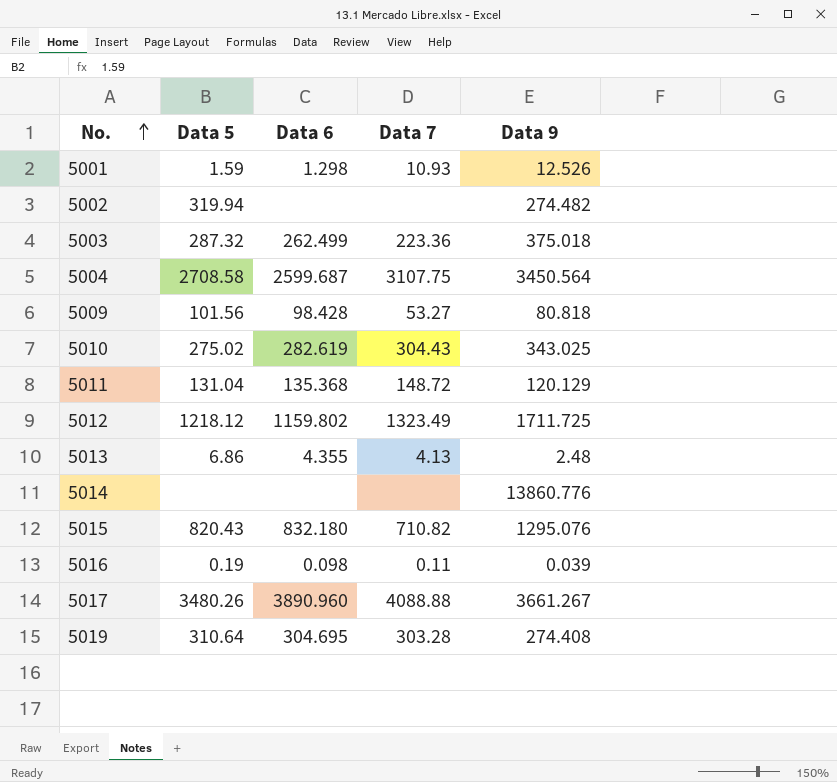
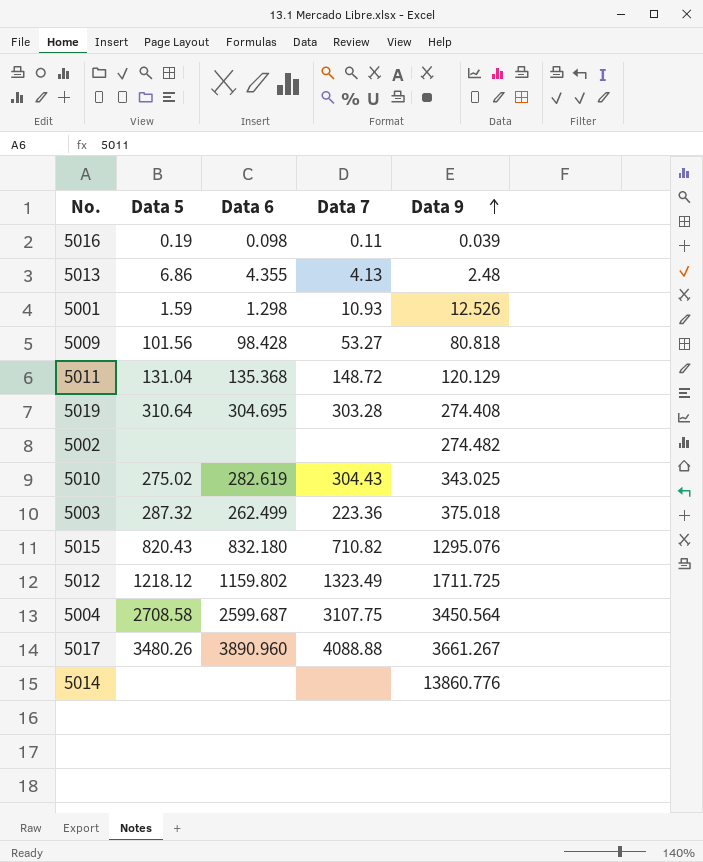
row order: No. ascending -> Data 9 ascending
5002 | Data 5: 319.94 -> none

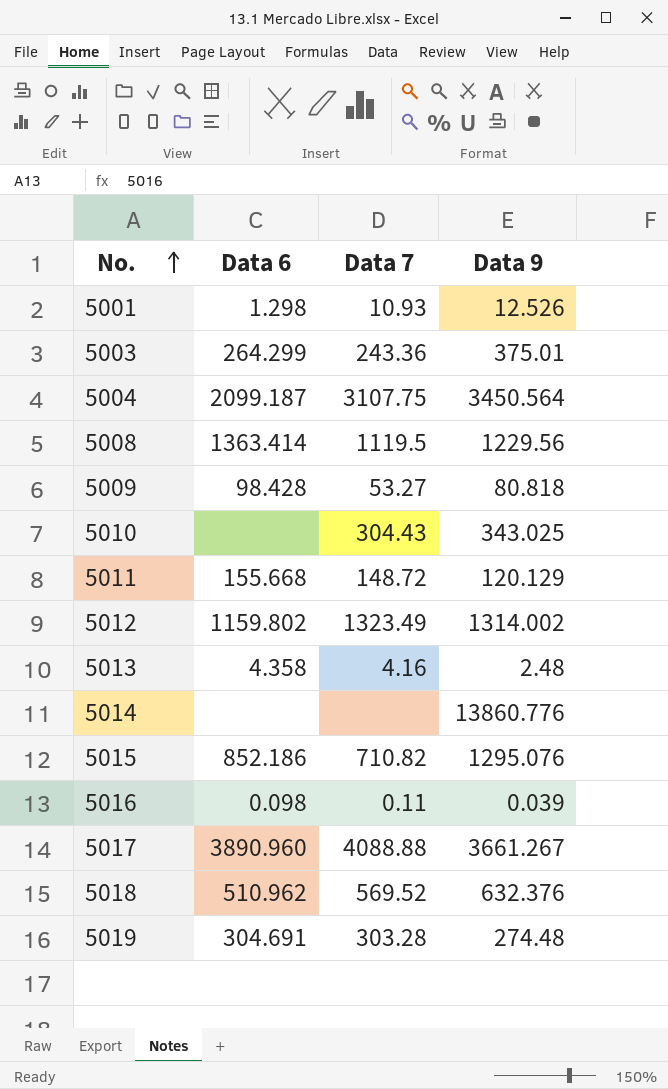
row order: Data 9 ascending -> No. ascending
column Data 5 | position: 2 -> none
row 5002: none | none | none | 274.482 -> none
5003 | Data 6: 262.499 -> 264.299
5003 | Data 7: 223.36 -> 243.36
5003 | Data 9: 375.018 -> 375.01
5004 | Data 6: 2599.687 -> 2099.187
row 5008: none -> 1363.414 | 1119.5 | 1229.56
5010 | Data 6: 282.619 -> none
5011 | Data 6: 135.368 -> 155.668
5012 | Data 9: 1711.725 -> 1314.002
5013 | Data 6: 4.355 -> 4.358
5013 | Data 7: 4.13 -> 4.16
5015 | Data 6: 832.180 -> 852.186
row 5018: none -> 510.962 | 569.52 | 632.376
5019 | Data 6: 304.695 -> 304.691
5019 | Data 9: 274.408 -> 274.48

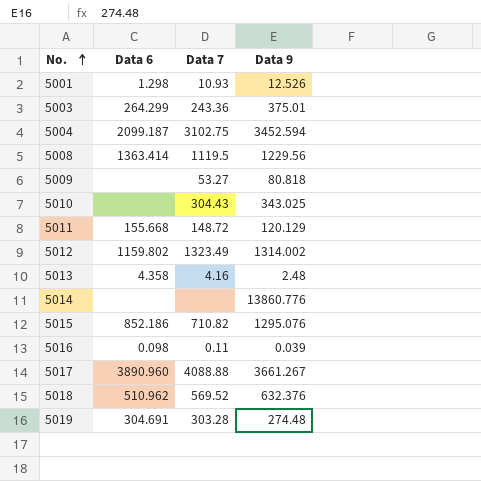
5004 | Data 7: 3107.75 -> 3102.75
5004 | Data 9: 3450.564 -> 3452.594
5009 | Data 6: 98.428 -> none

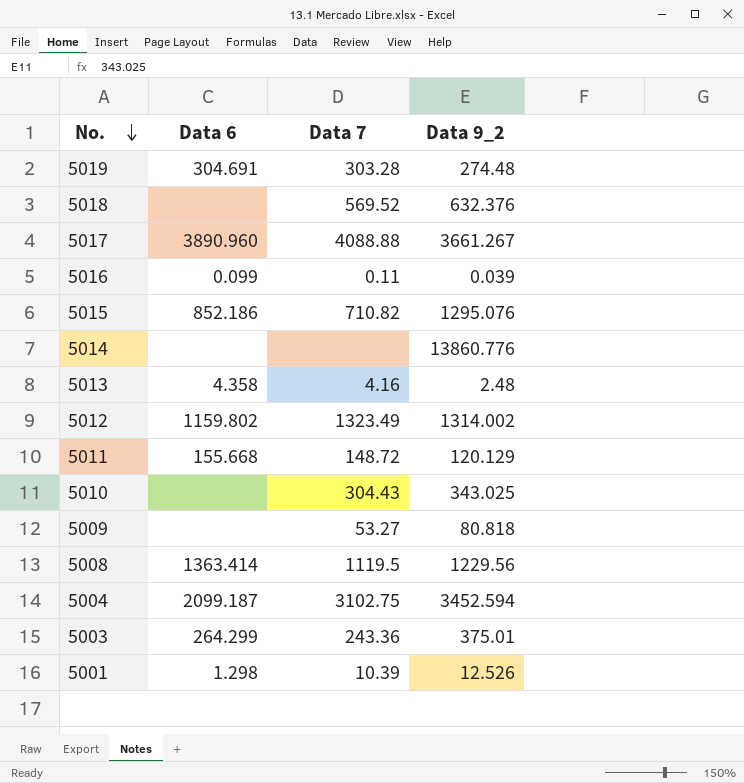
row order: No. ascending -> No. descending
column name: Data 9 -> Data 9_2
5018 | Data 6: 510.962 -> none
5016 | Data 6: 0.098 -> 0.099
5001 | Data 7: 10.93 -> 10.39

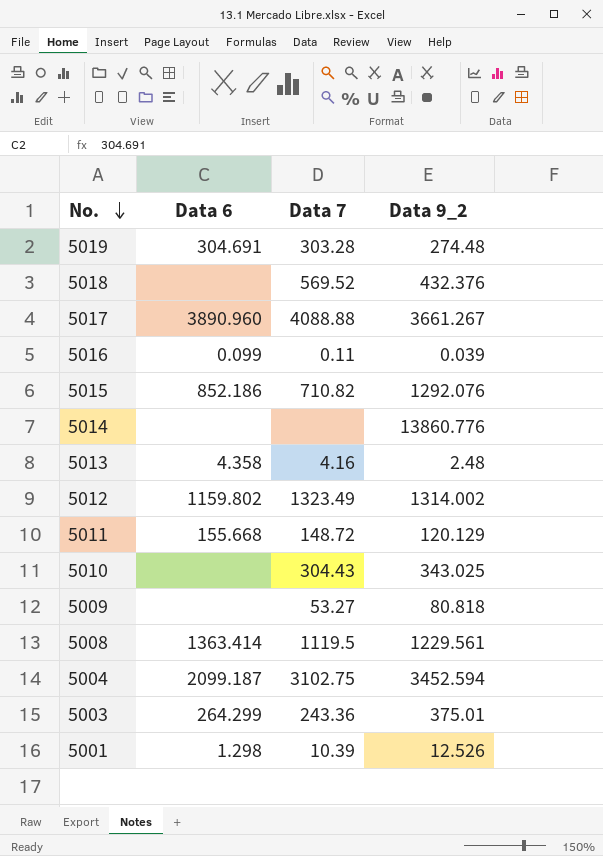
5018 | Data 9_2: 632.376 -> 432.376
5015 | Data 9_2: 1295.076 -> 1292.076
5008 | Data 9_2: 1229.56 -> 1229.561

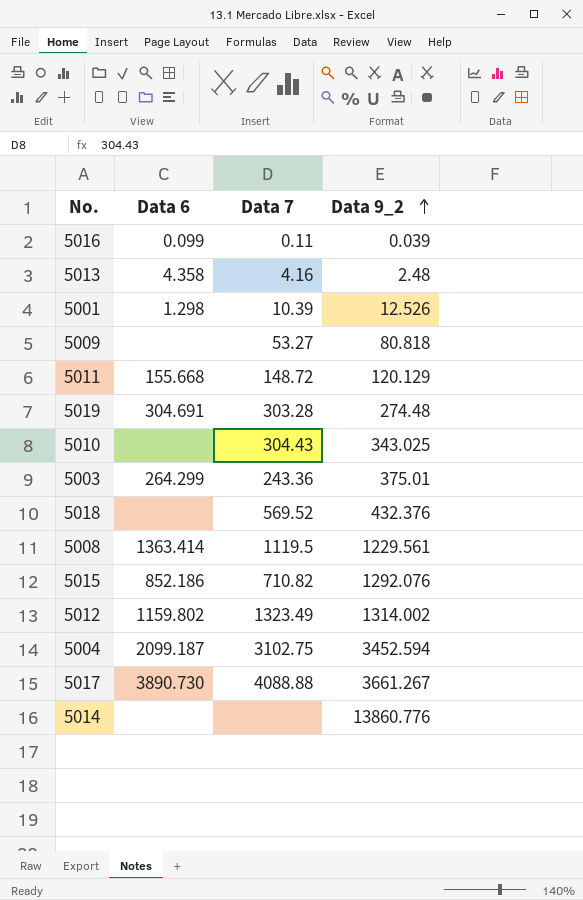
row order: No. descending -> Data 9_2 ascending
5017 | Data 6: 3890.960 -> 3890.730

